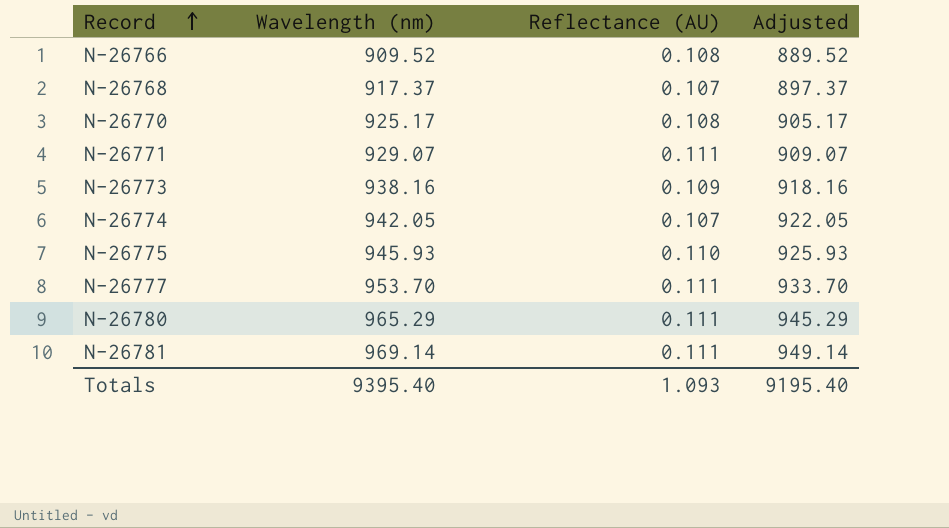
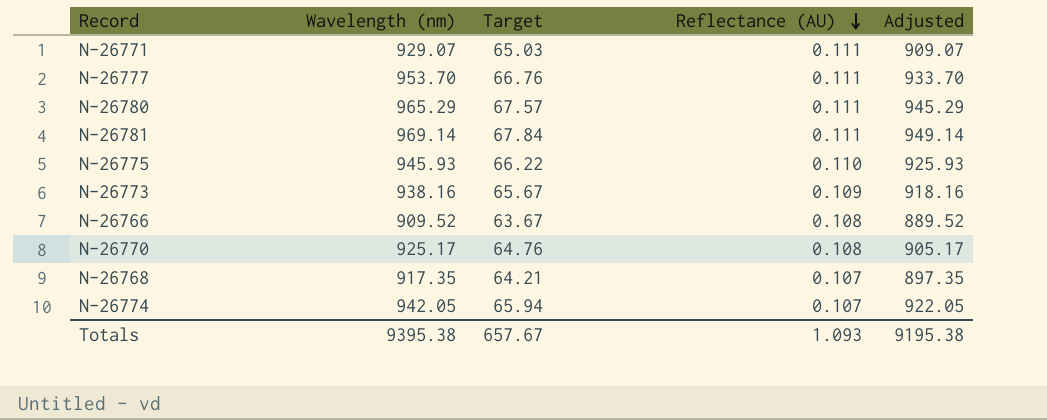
row order: Record ascending -> Reflectance (AU) descending
column Target | formula: none -> [Wavelength (nm)] * 0.07
N-26768 | Wavelength (nm): 917.37 -> 917.35
N-26768 | Adjusted: 897.37 -> 897.35
Totals | Wavelength (nm): 9395.40 -> 9395.38
Totals | Adjusted: 9195.40 -> 9195.38

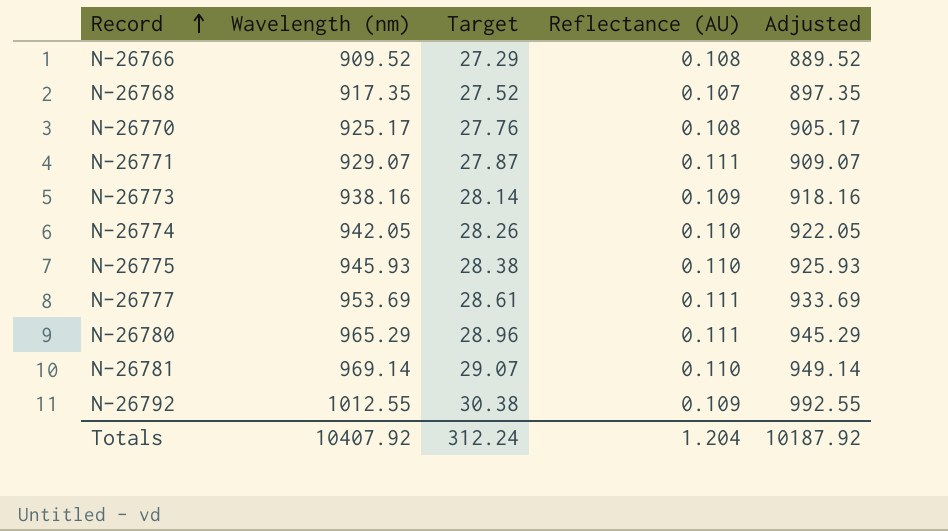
row order: Reflectance (AU) descending -> Record ascending
column Target | formula: [Wavelength (nm)] * 0.07 -> [Wavelength (nm)] * 0.03
N-26774 | Reflectance (AU): 0.107 -> 0.110
N-26777 | Wavelength (nm): 953.70 -> 953.69
N-26777 | Adjusted: 933.70 -> 933.69
N-26781 | Reflectance (AU): 0.111 -> 0.110
row N-26792: none -> 1012.55 | 30.38 | 0.109 | 992.55
Totals | Wavelength (nm): 9395.38 -> 10407.92
Totals | Target: 657.67 -> 312.24
Totals | Reflectance (AU): 1.093 -> 1.204
Totals | Adjusted: 9195.38 -> 10187.92

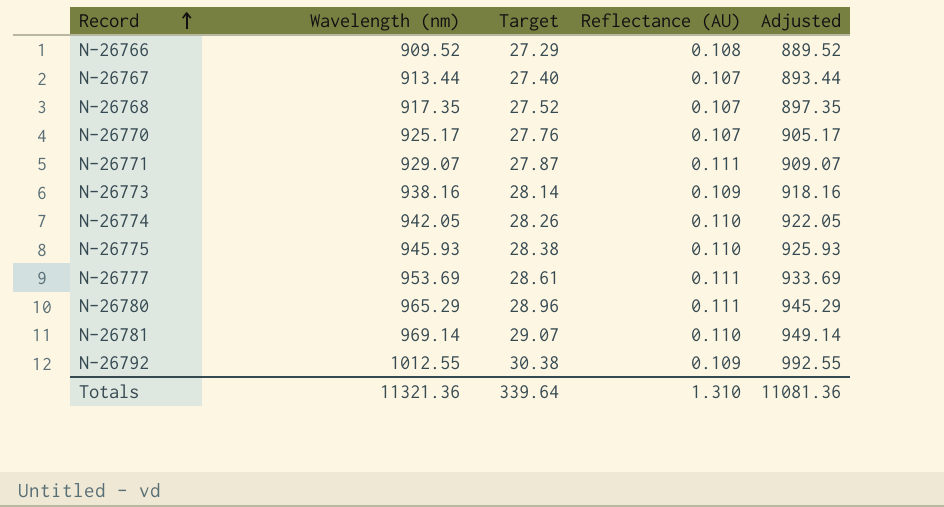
row N-26767: none -> 913.44 | 27.40 | 0.107 | 893.44
N-26770 | Reflectance (AU): 0.108 -> 0.107
Totals | Wavelength (nm): 10407.92 -> 11321.36
Totals | Target: 312.24 -> 339.64
Totals | Reflectance (AU): 1.204 -> 1.310
Totals | Adjusted: 10187.92 -> 11081.36

